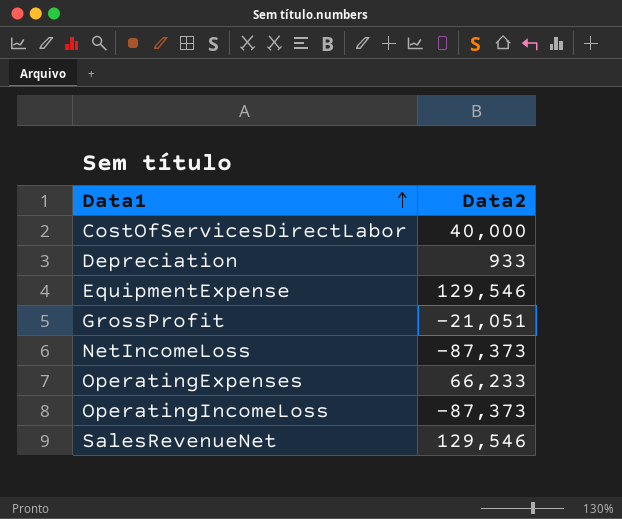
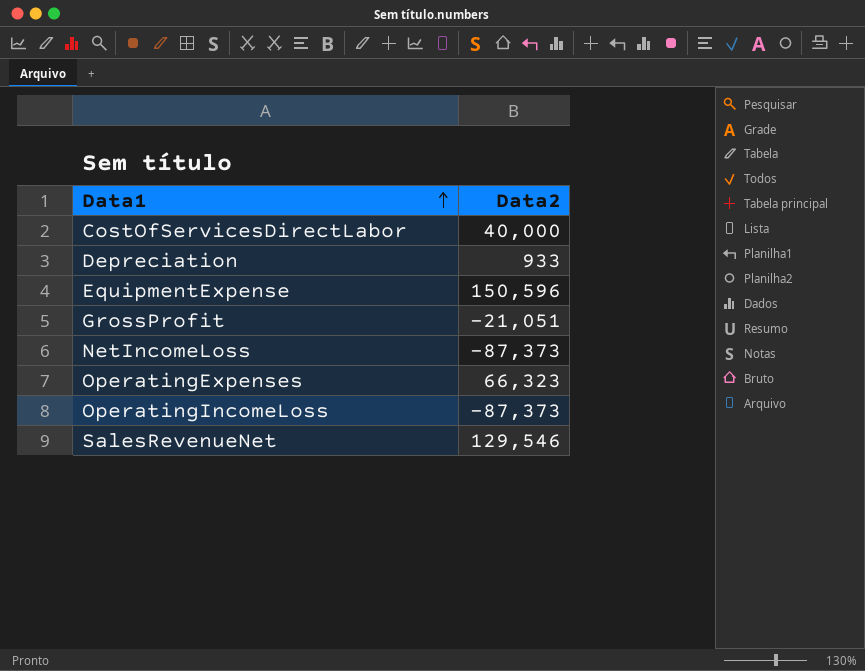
EquipmentExpense | Data2: 129,546 -> 150,596
OperatingExpenses | Data2: 66,233 -> 66,323

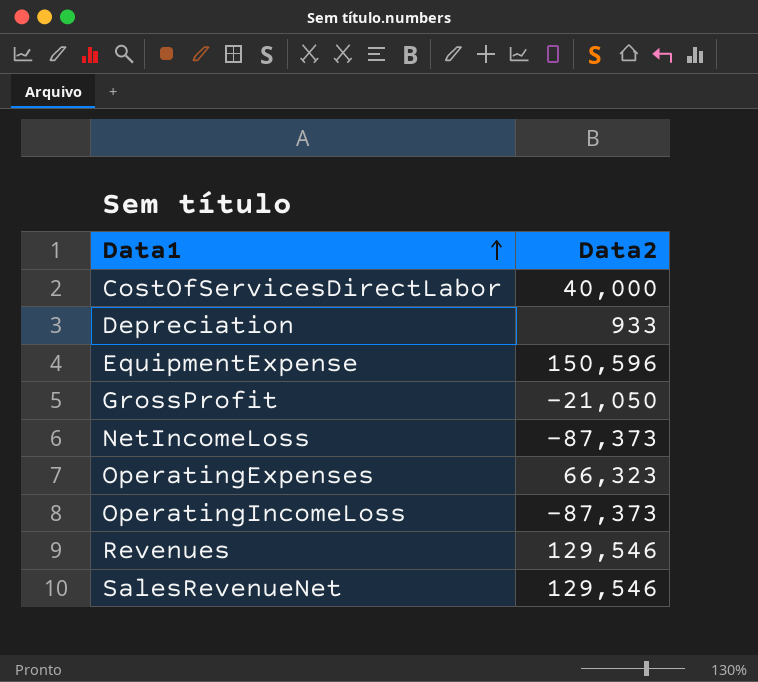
GrossProfit | Data2: -21,051 -> -21,050
row Revenues: none -> 129,546

